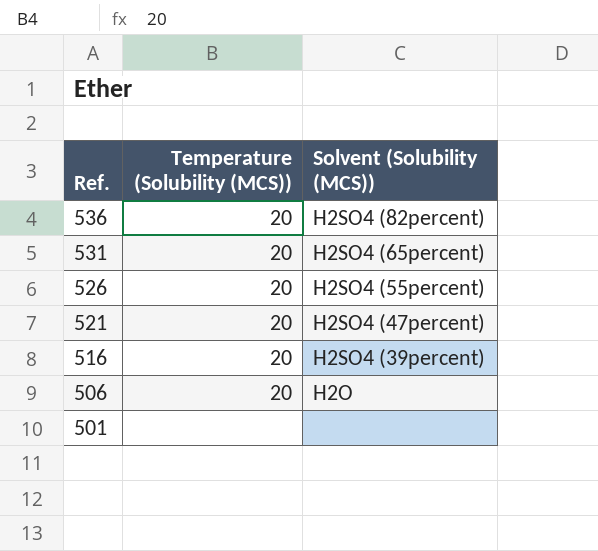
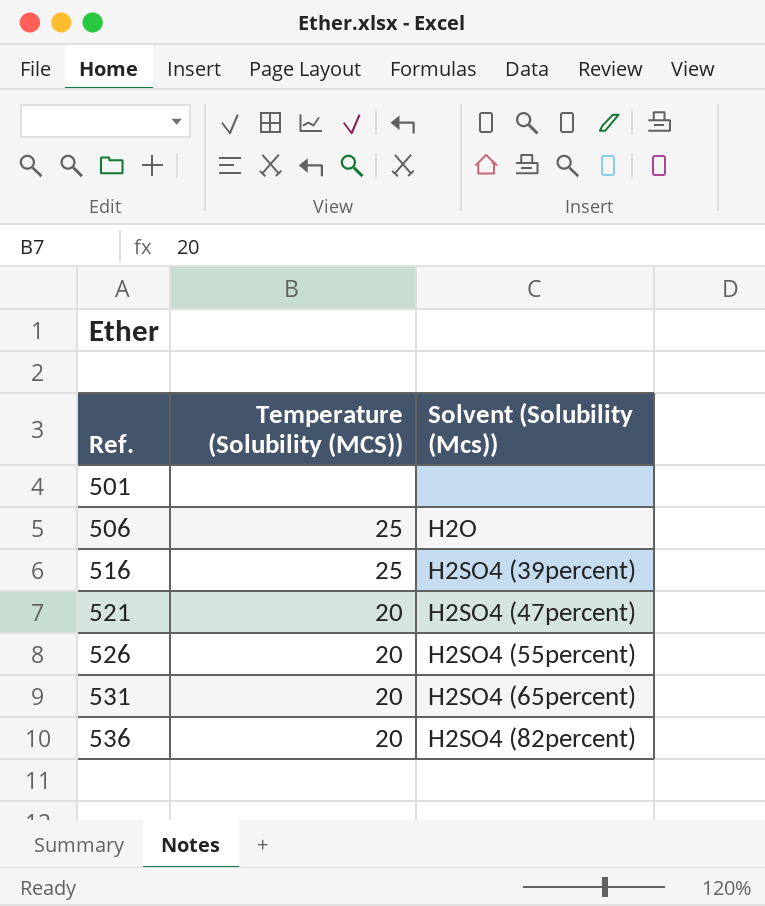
row order: Ref. descending -> Ref. ascending
column name: Solvent (Solubility (MCS)) -> Solvent (Solubility (Mcs))
506 | Temperature (Solubility (MCS)): 20 -> 25
516 | Temperature (Solubility (MCS)): 20 -> 25

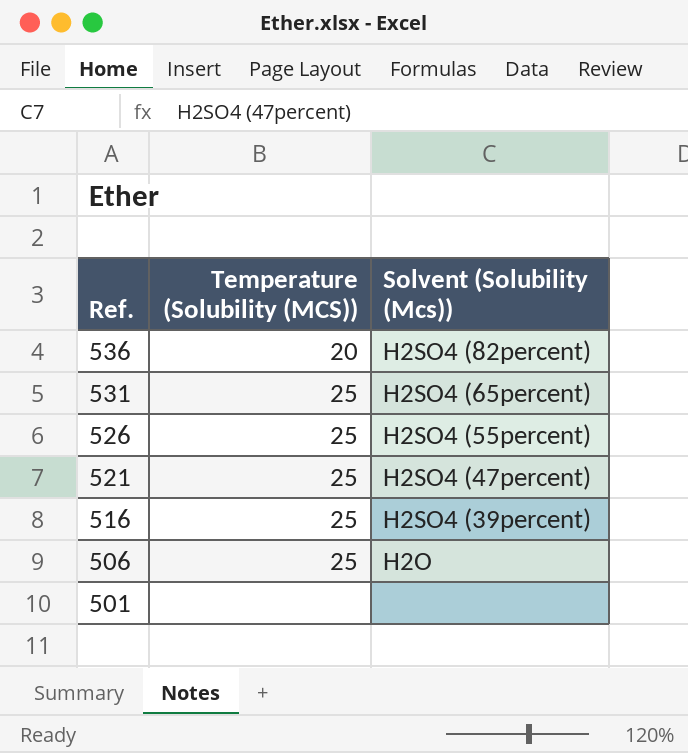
row order: Ref. ascending -> Ref. descending
531 | Temperature (Solubility (MCS)): 20 -> 25
526 | Temperature (Solubility (MCS)): 20 -> 25
521 | Temperature (Solubility (MCS)): 20 -> 25

